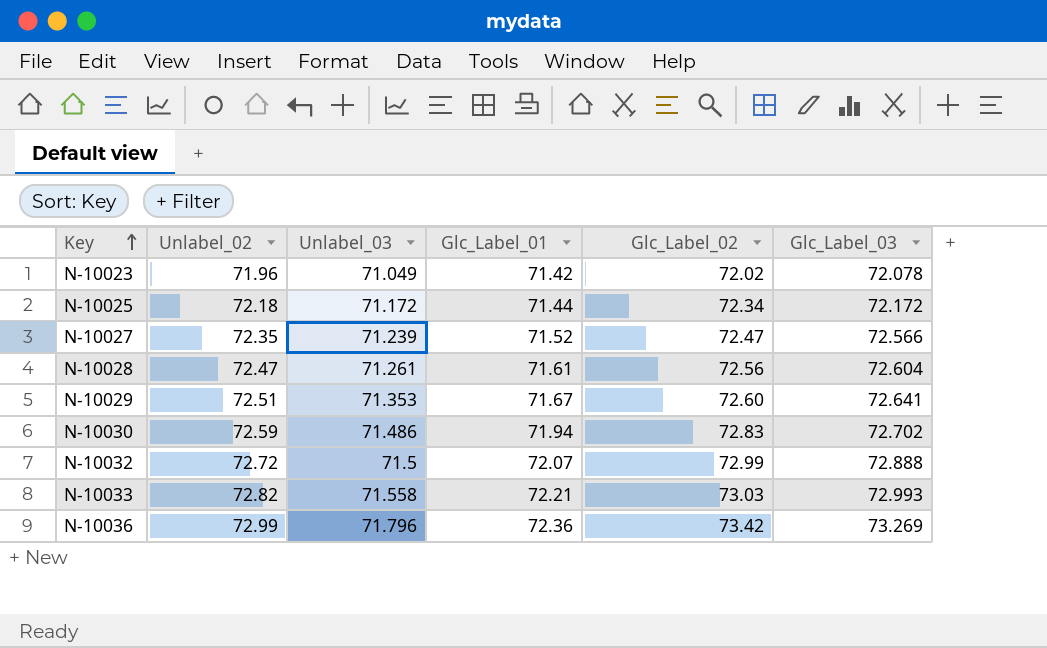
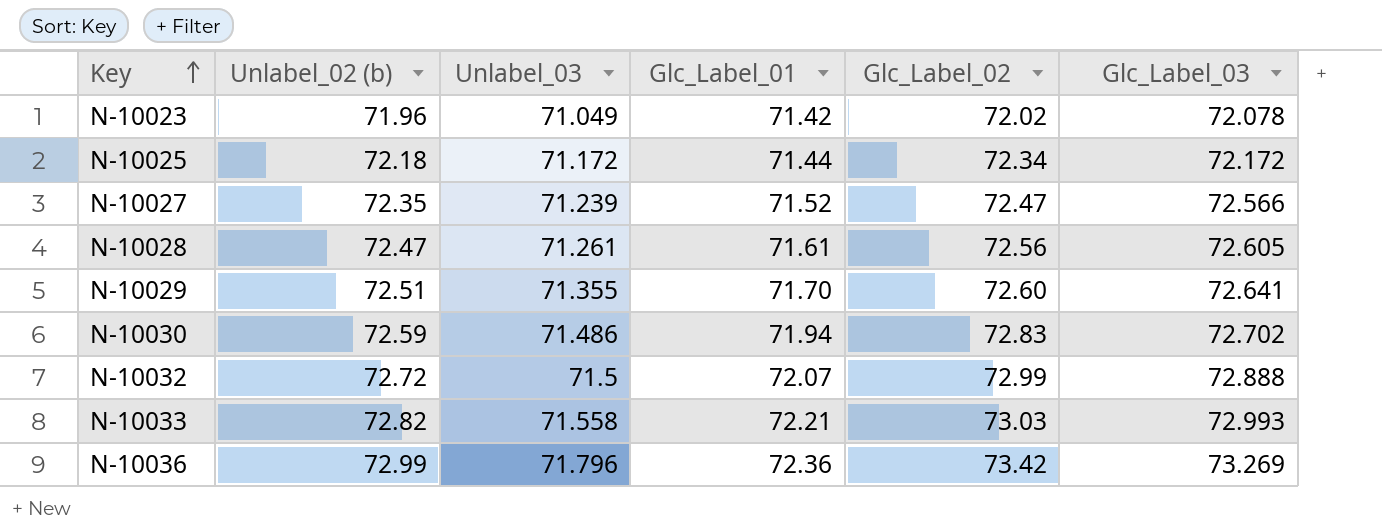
column name: Unlabel_02 -> Unlabel_02 (b)
N-10028 | Glc_Label_03: 72.604 -> 72.605
N-10029 | Unlabel_03: 71.353 -> 71.355
N-10029 | Glc_Label_01: 71.67 -> 71.70

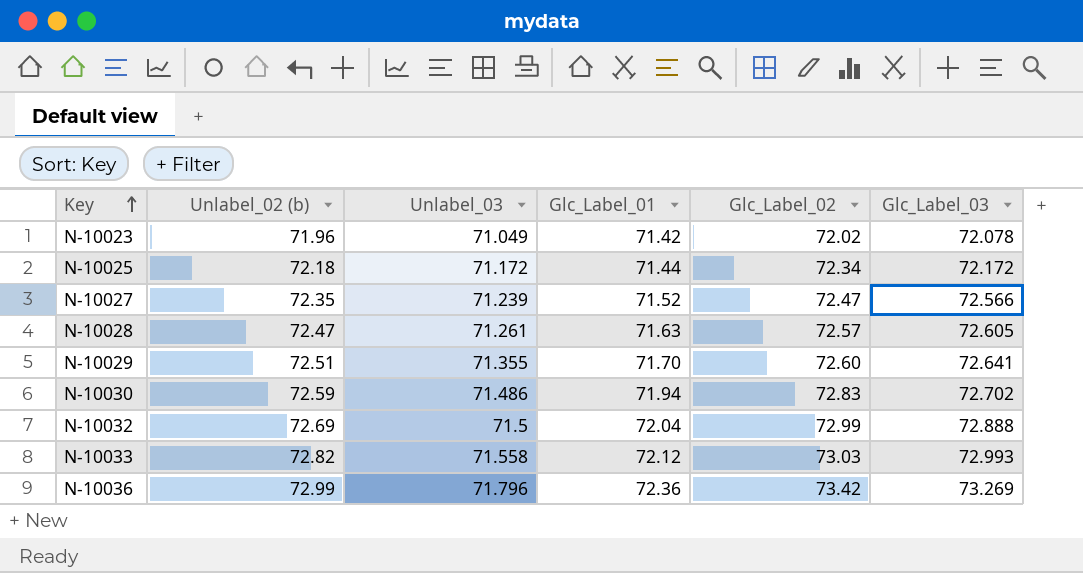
N-10028 | Glc_Label_01: 71.61 -> 71.63
N-10028 | Glc_Label_02: 72.56 -> 72.57
N-10032 | Unlabel_02 (b): 72.72 -> 72.69
N-10032 | Glc_Label_01: 72.07 -> 72.04
N-10033 | Glc_Label_01: 72.21 -> 72.12

